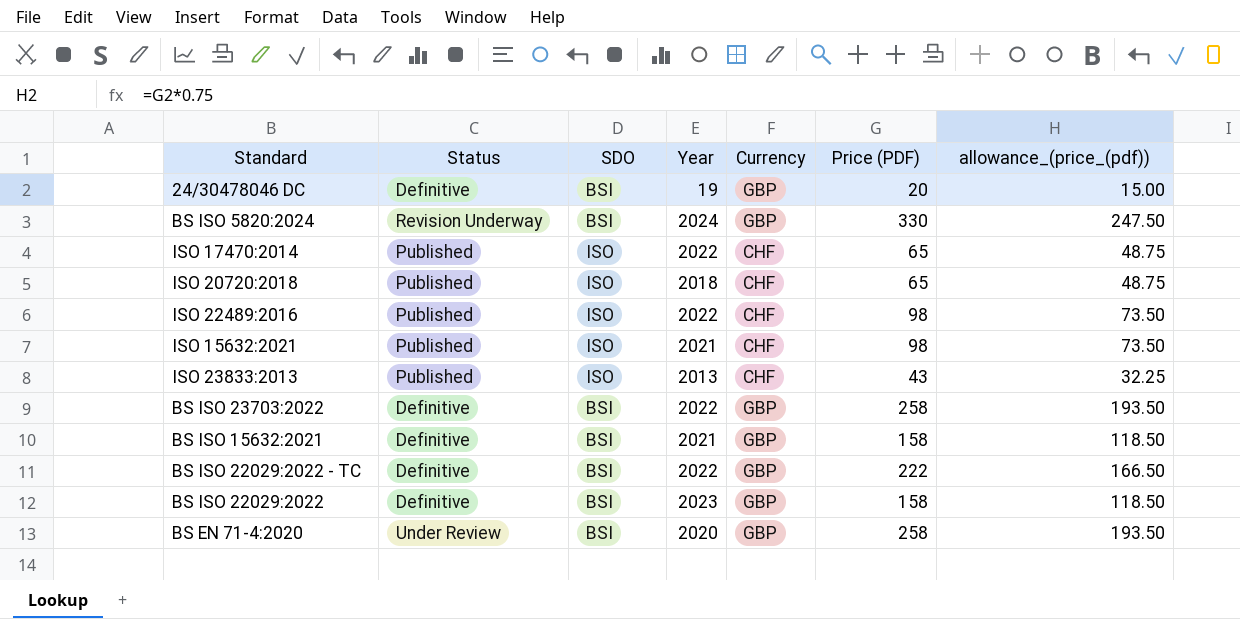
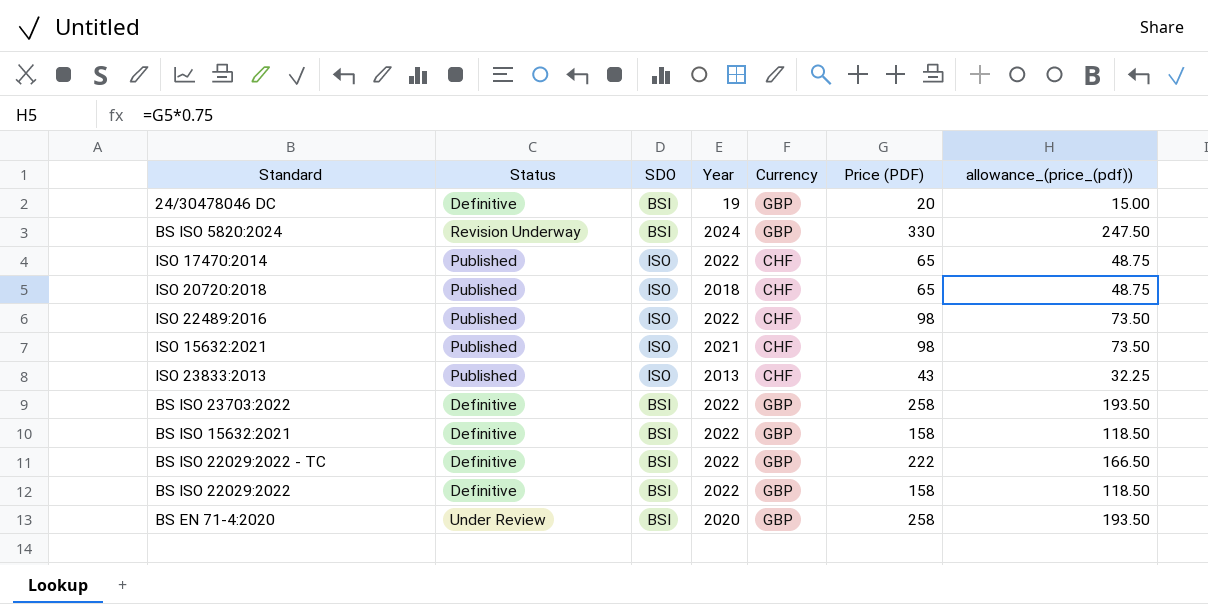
BS ISO 15632:2021 | Year: 2021 -> 2022
BS ISO 22029:2022 | Year: 2023 -> 2022

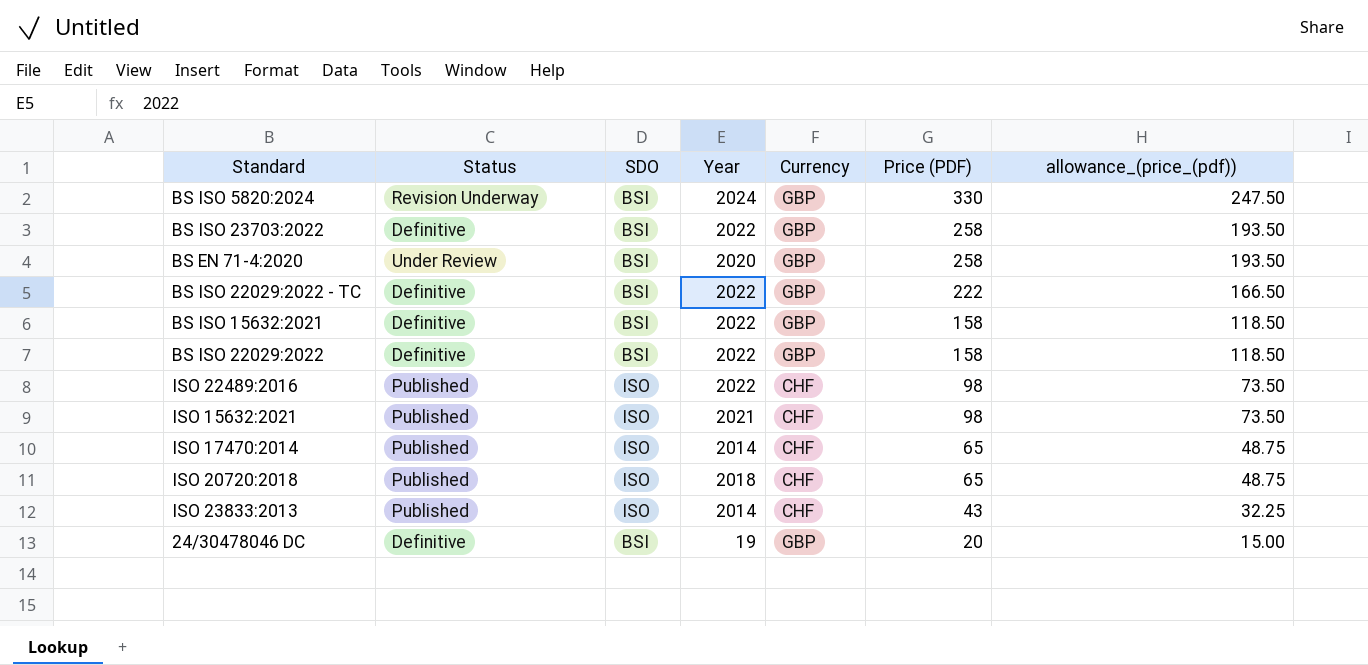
row order: none -> Price (PDF) descending
ISO 17470:2014 | Year: 2022 -> 2014
ISO 23833:2013 | Year: 2013 -> 2014

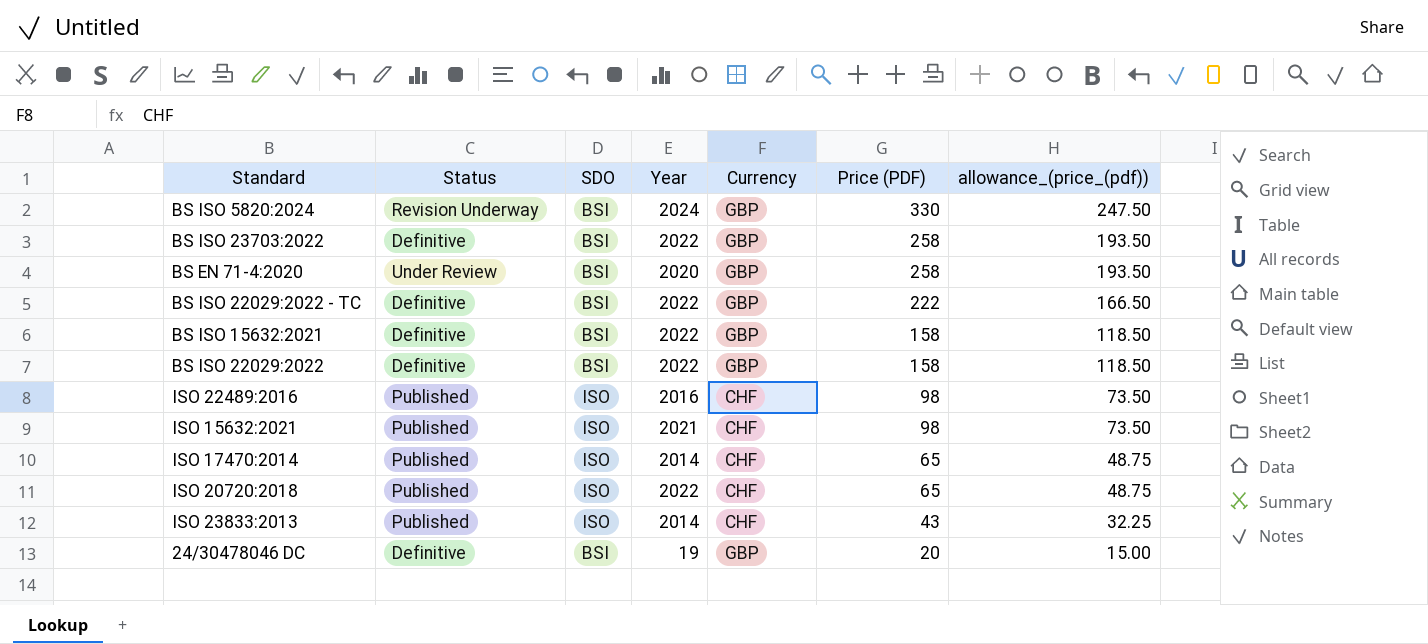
ISO 22489:2016 | Year: 2022 -> 2016
ISO 20720:2018 | Year: 2018 -> 2022

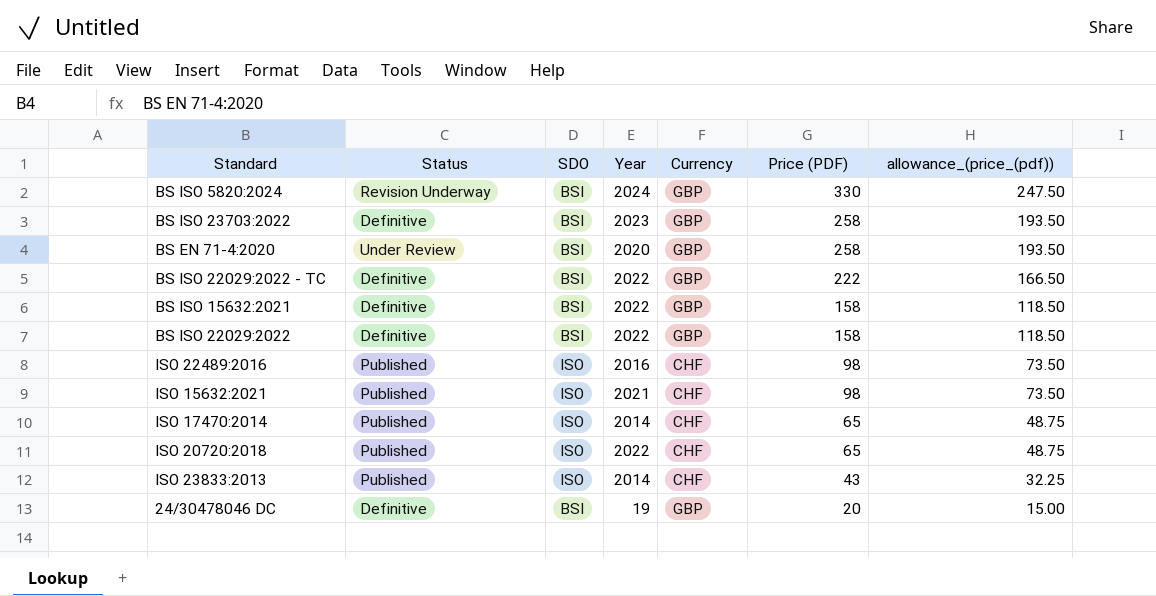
BS ISO 23703:2022 | Year: 2022 -> 2023

